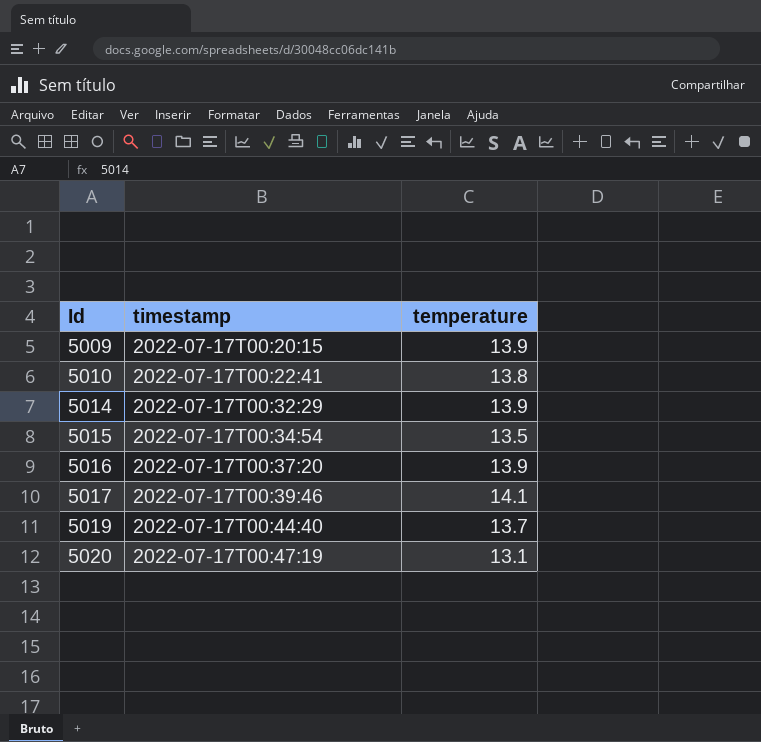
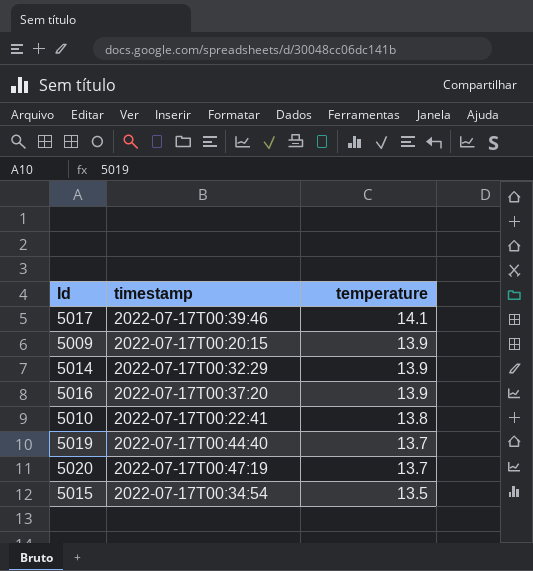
row order: Id ascending -> temperature descending
5020 | temperature: 13.1 -> 13.7

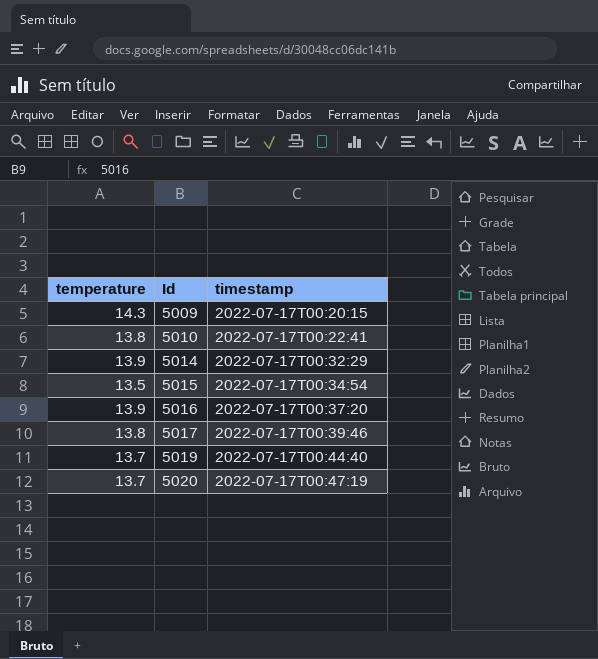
row order: temperature descending -> Id ascending
column temperature | position: 3 -> 1
5009 | temperature: 13.9 -> 14.3
5017 | temperature: 14.1 -> 13.8

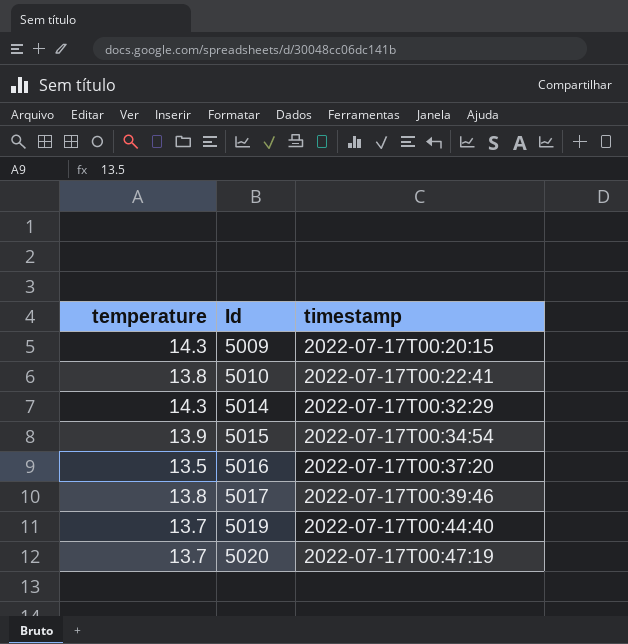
5014 | temperature: 13.9 -> 14.3
5015 | temperature: 13.5 -> 13.9
5016 | temperature: 13.9 -> 13.5

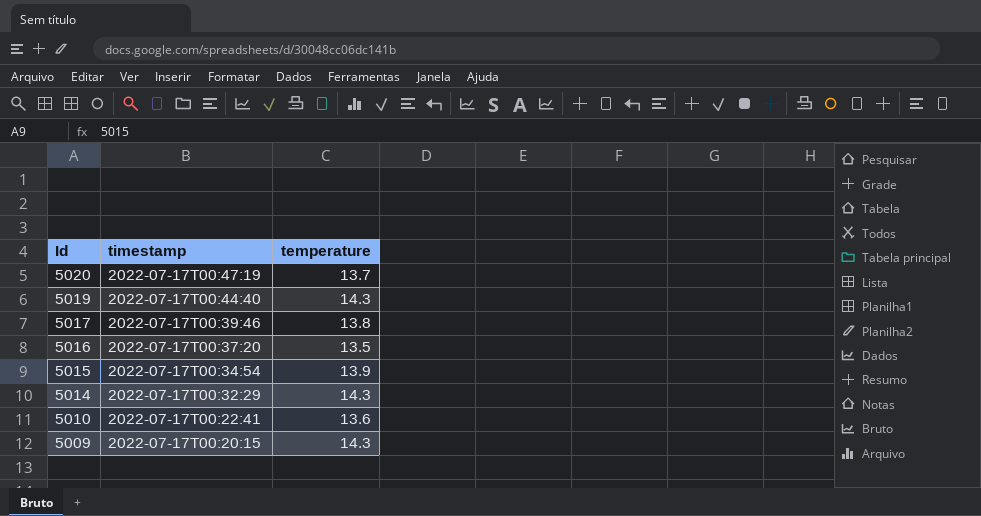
row order: Id ascending -> Id descending
column temperature | position: 1 -> 3
5019 | temperature: 13.7 -> 14.3
5010 | temperature: 13.8 -> 13.6

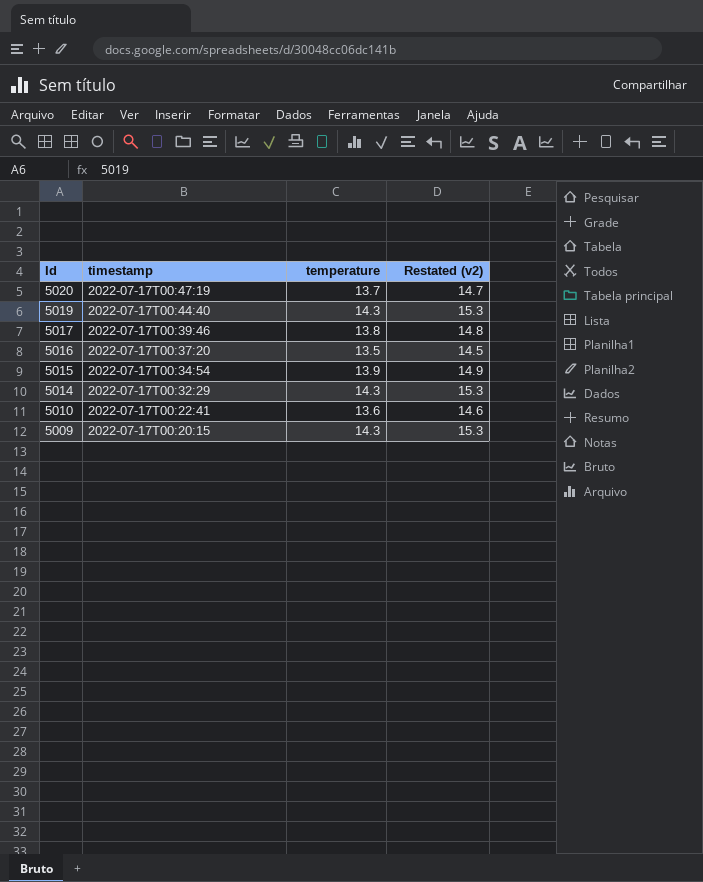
column Restated (v2) | formula: none -> [temperature] + 1

